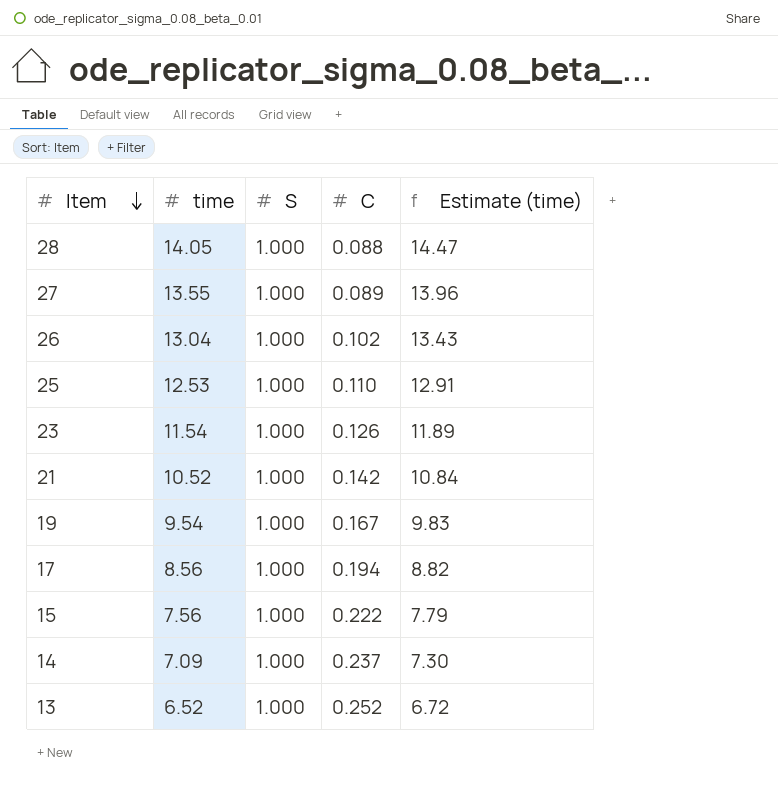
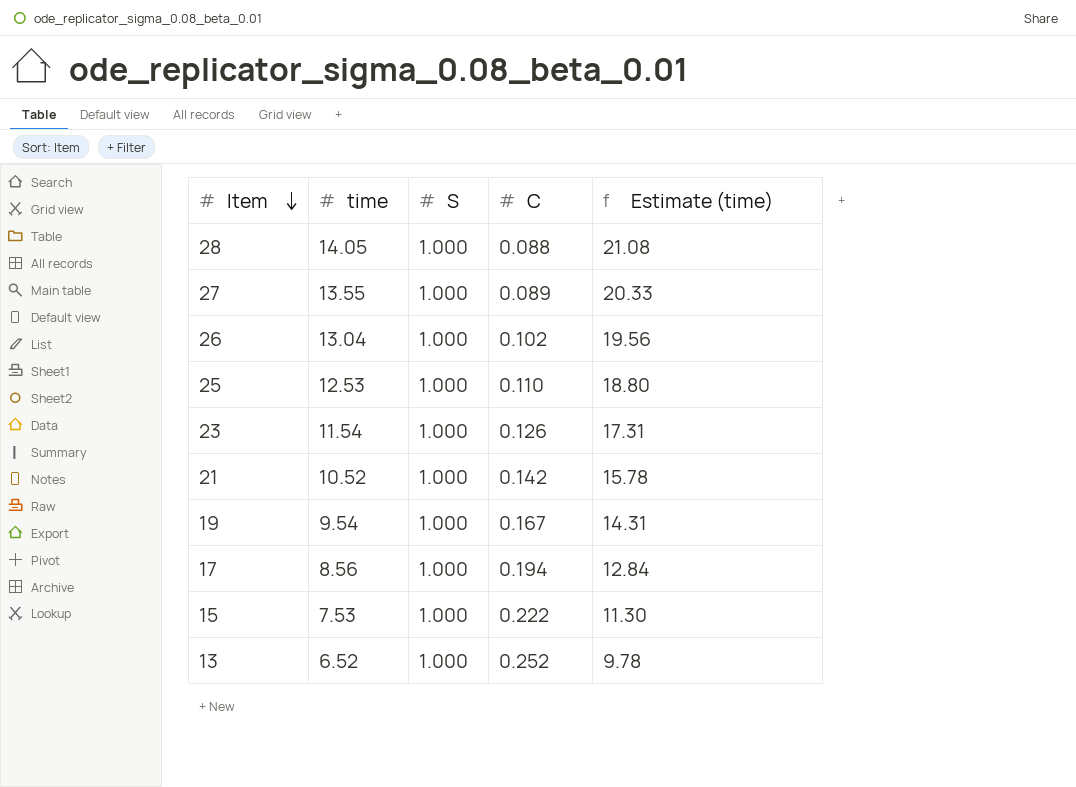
column Estimate (time) | formula: [time] * 1.03 -> [time] * 1.5
row 14: 7.09 | 1.000 | 0.237 | 7.30 -> none
15 | time: 7.56 -> 7.53

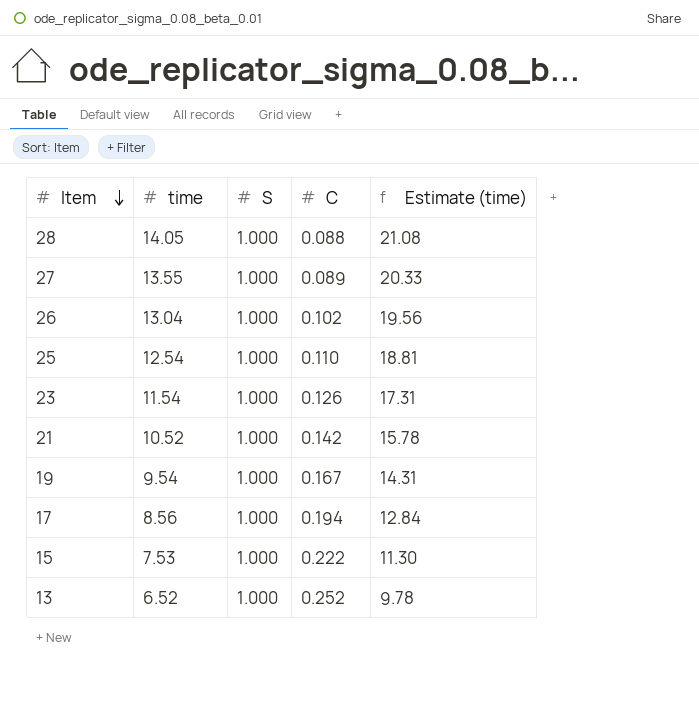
25 | time: 12.53 -> 12.54
25 | Estimate (time): 18.80 -> 18.81

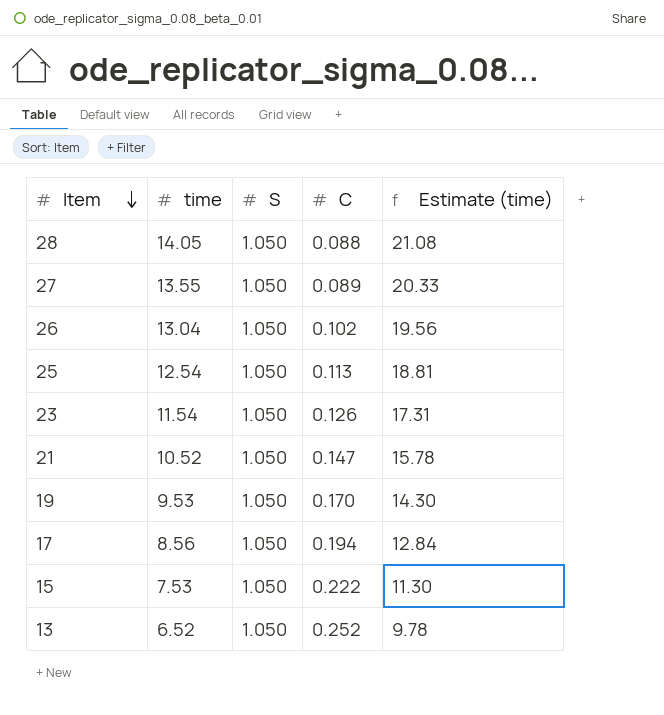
28 | S: 1.000 -> 1.050
27 | S: 1.000 -> 1.050
26 | S: 1.000 -> 1.050
25 | S: 1.000 -> 1.050
25 | C: 0.110 -> 0.113
23 | S: 1.000 -> 1.050
21 | S: 1.000 -> 1.050
21 | C: 0.142 -> 0.147
19 | time: 9.54 -> 9.53
19 | S: 1.000 -> 1.050
19 | C: 0.167 -> 0.170
19 | Estimate (time): 14.31 -> 14.30
17 | S: 1.000 -> 1.050
15 | S: 1.000 -> 1.050
13 | S: 1.000 -> 1.050

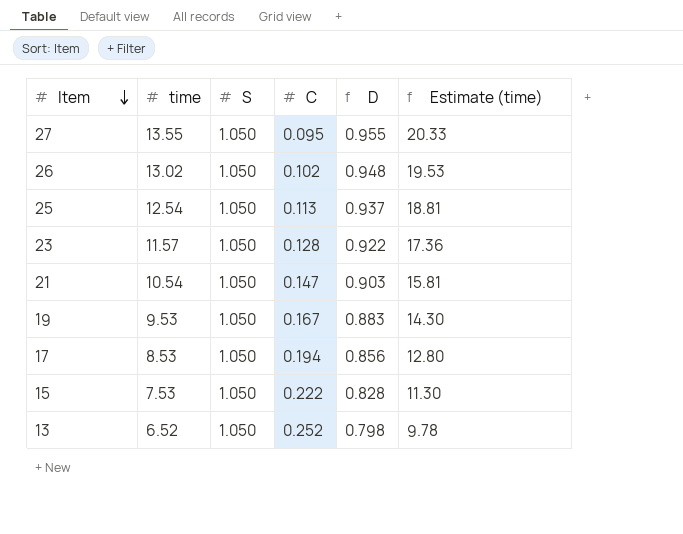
column D | formula: none -> [S] - [C]
row 28: 14.05 | 1.050 | 0.088 | 21.08 -> none
27 | C: 0.089 -> 0.095
26 | time: 13.04 -> 13.02
26 | Estimate (time): 19.56 -> 19.53
23 | time: 11.54 -> 11.57
23 | C: 0.126 -> 0.128
23 | Estimate (time): 17.31 -> 17.36
21 | time: 10.52 -> 10.54
21 | Estimate (time): 15.78 -> 15.81
19 | C: 0.170 -> 0.167
17 | time: 8.56 -> 8.53
17 | Estimate (time): 12.84 -> 12.80

